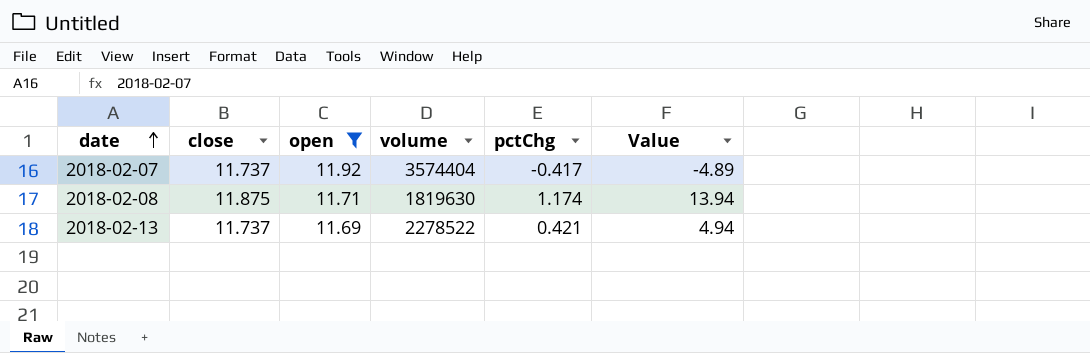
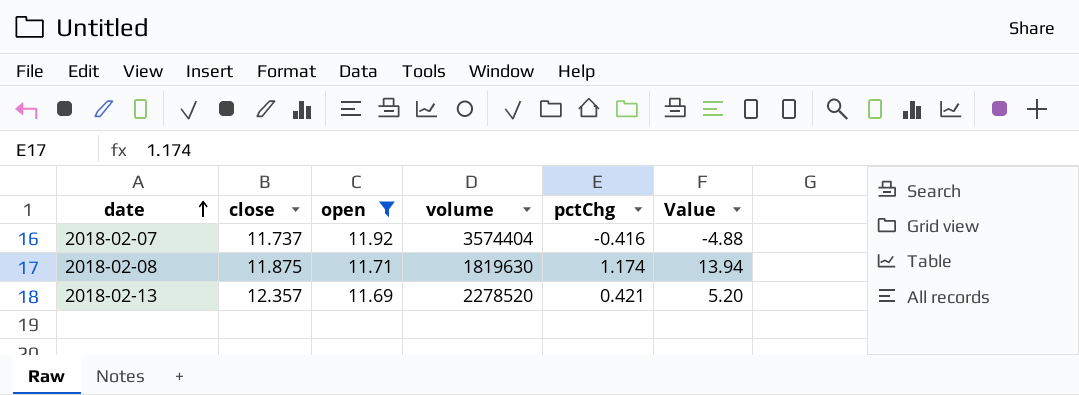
2018-02-07 | pctChg: -0.417 -> -0.416
2018-02-07 | Value: -4.89 -> -4.88
2018-02-13 | close: 11.737 -> 12.357
2018-02-13 | volume: 2278522 -> 2278520
2018-02-13 | Value: 4.94 -> 5.20

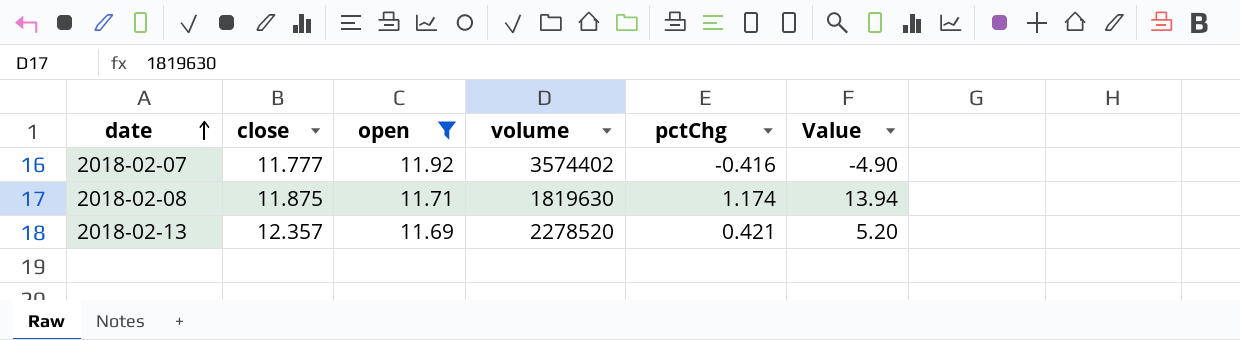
2018-02-07 | close: 11.737 -> 11.777
2018-02-07 | volume: 3574404 -> 3574402
2018-02-07 | Value: -4.88 -> -4.90

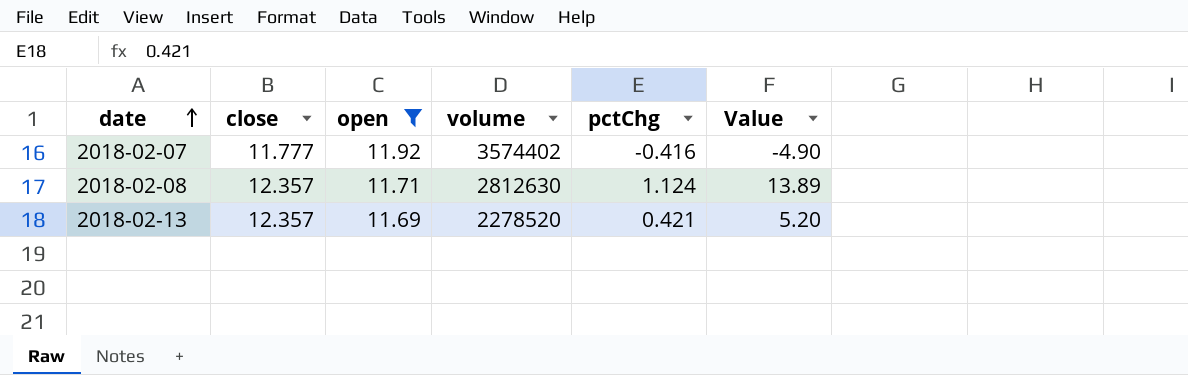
2018-02-08 | close: 11.875 -> 12.357
2018-02-08 | volume: 1819630 -> 2812630
2018-02-08 | pctChg: 1.174 -> 1.124
2018-02-08 | Value: 13.94 -> 13.89

